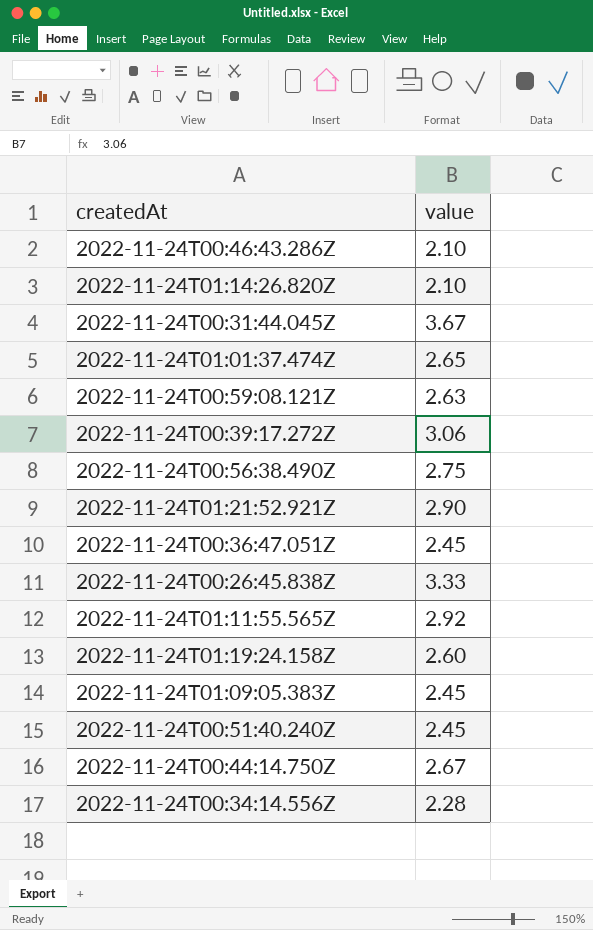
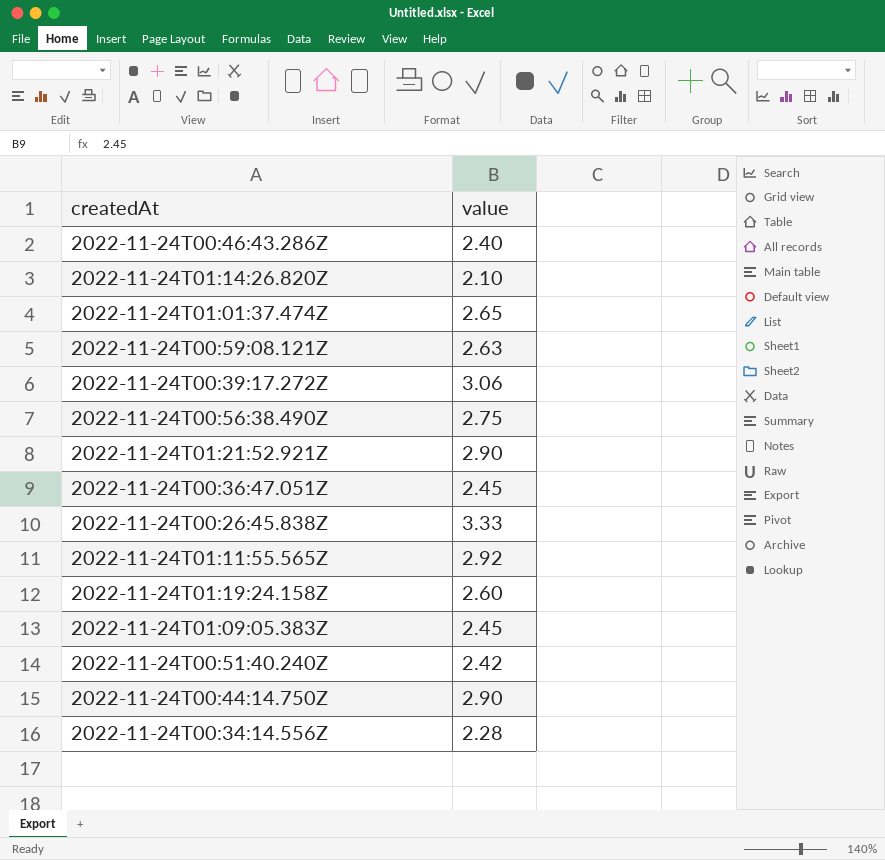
row 2022-11-24T00:31:44.045Z: 3.67 -> none
2022-11-24T00:46:43.286Z | value: 2.10 -> 2.40
2022-11-24T00:51:40.240Z | value: 2.45 -> 2.42
2022-11-24T00:44:14.750Z | value: 2.67 -> 2.90

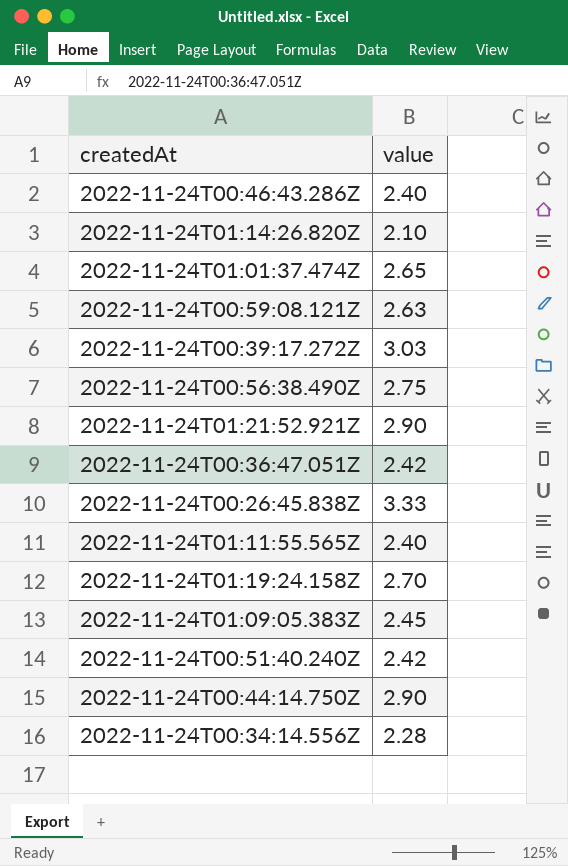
2022-11-24T00:39:17.272Z | value: 3.06 -> 3.03
2022-11-24T00:36:47.051Z | value: 2.45 -> 2.42
2022-11-24T01:11:55.565Z | value: 2.92 -> 2.40
2022-11-24T01:19:24.158Z | value: 2.60 -> 2.70

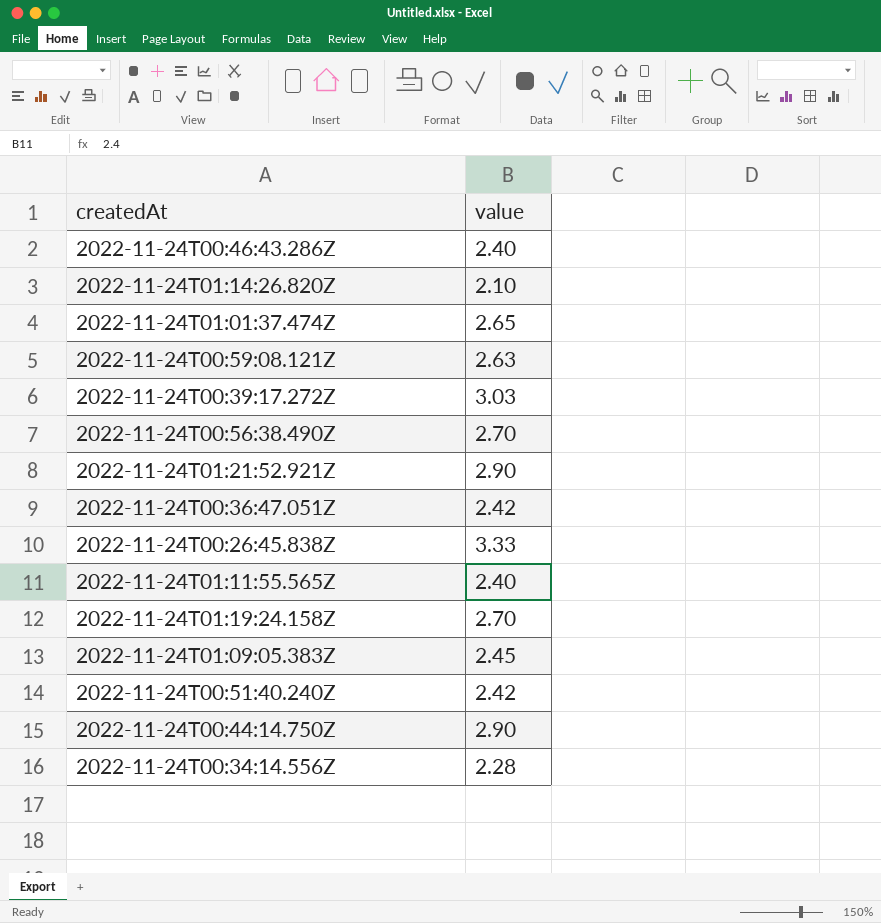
2022-11-24T00:56:38.490Z | value: 2.75 -> 2.70

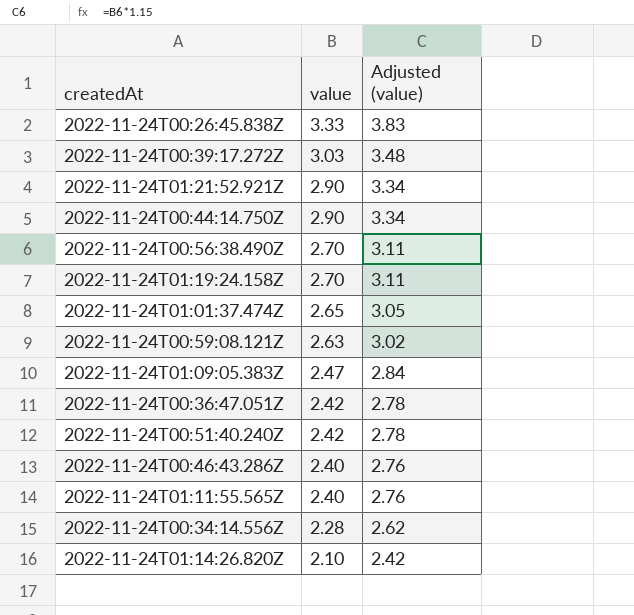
row order: none -> value descending
column Adjusted (value) | formula: none -> [value] * 1.15
2022-11-24T01:09:05.383Z | value: 2.45 -> 2.47

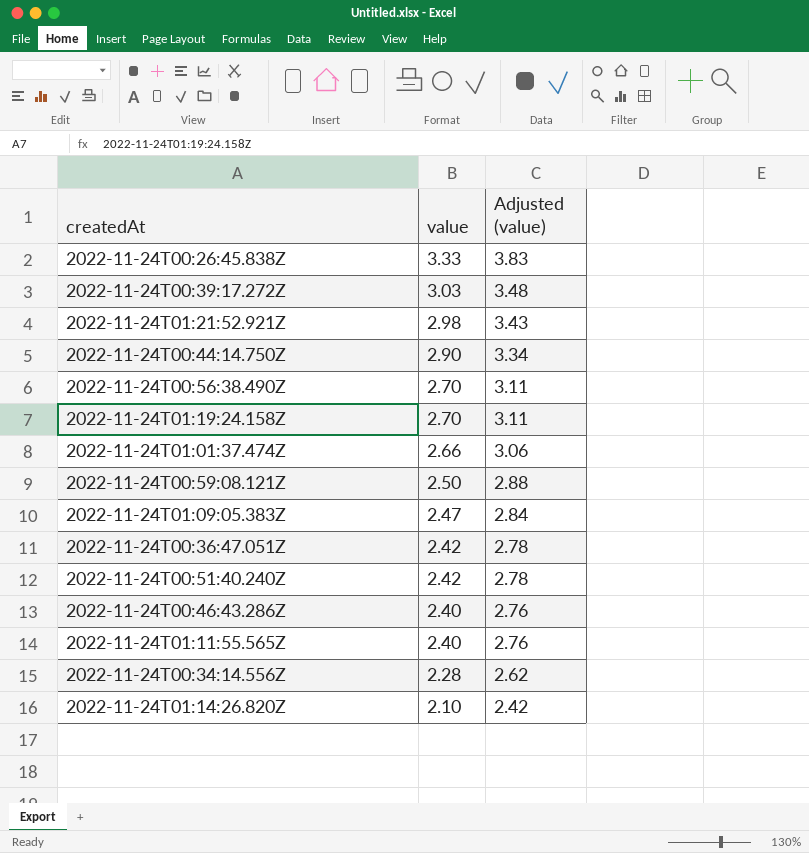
2022-11-24T01:21:52.921Z | value: 2.90 -> 2.98
2022-11-24T01:21:52.921Z | Adjusted (value): 3.34 -> 3.43
2022-11-24T01:01:37.474Z | value: 2.65 -> 2.66
2022-11-24T01:01:37.474Z | Adjusted (value): 3.05 -> 3.06
2022-11-24T00:59:08.121Z | value: 2.63 -> 2.50
2022-11-24T00:59:08.121Z | Adjusted (value): 3.02 -> 2.88

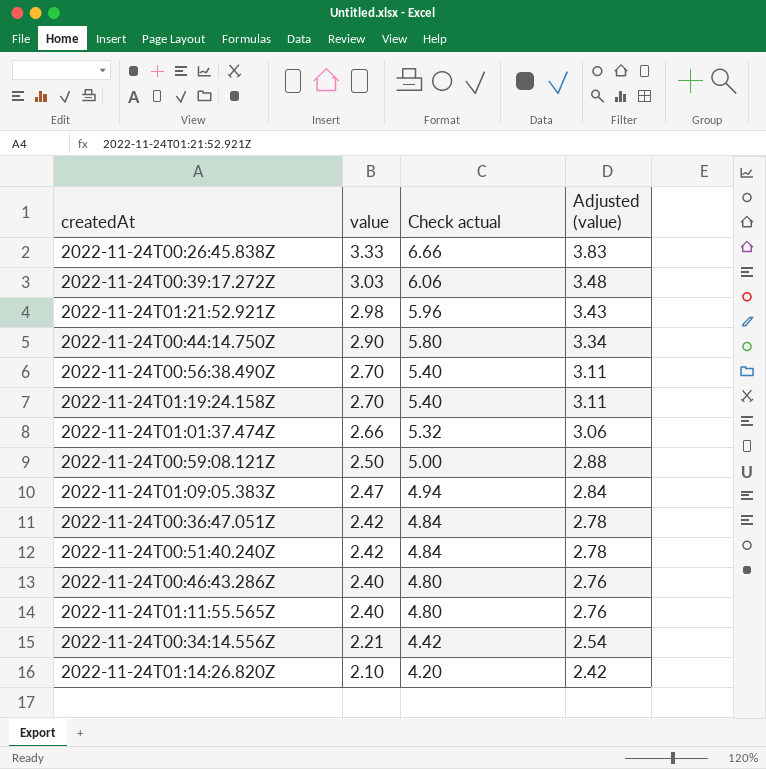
column Check actual | formula: none -> [value] * 2
2022-11-24T00:34:14.556Z | value: 2.28 -> 2.21
2022-11-24T00:34:14.556Z | Adjusted (value): 2.62 -> 2.54

